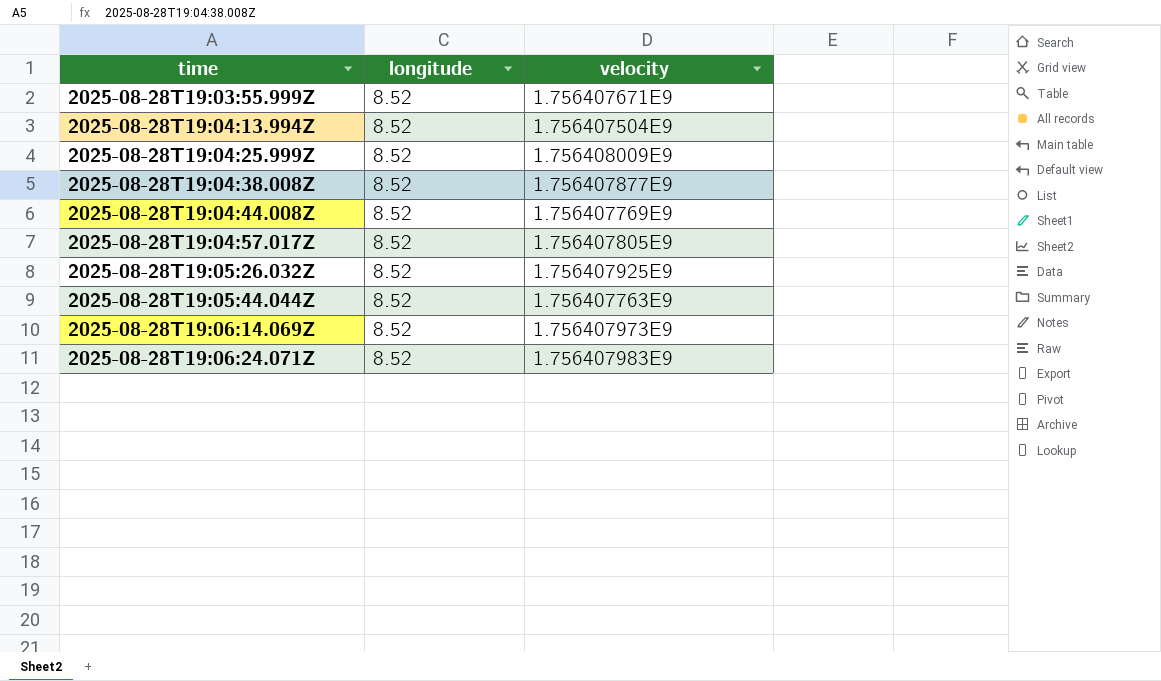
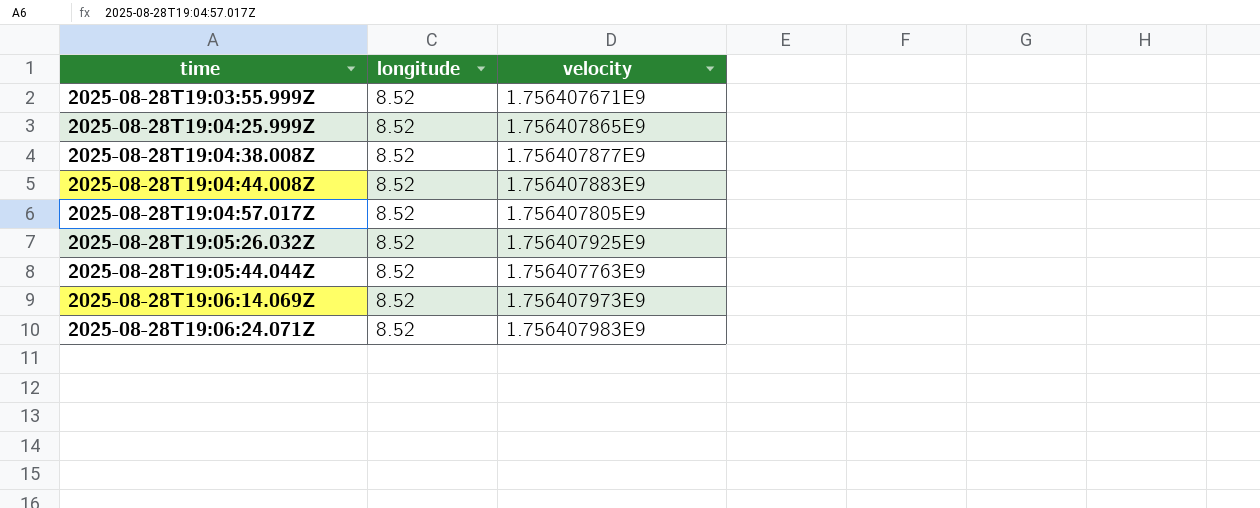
row 2025-08-28T19:04:13.994Z: 8.52 | 1.756407504E9 -> none
2025-08-28T19:04:25.999Z | velocity: 1.756408009E9 -> 1.756407865E9
2025-08-28T19:04:44.008Z | velocity: 1.756407769E9 -> 1.756407883E9

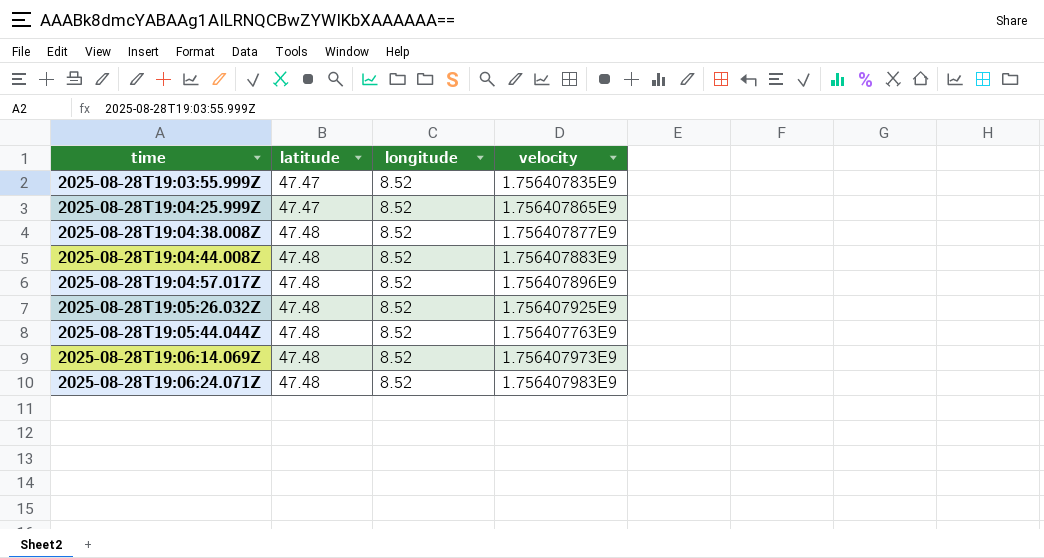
column latitude | position: none -> 2
2025-08-28T19:03:55.999Z | velocity: 1.756407671E9 -> 1.756407835E9
2025-08-28T19:04:57.017Z | velocity: 1.756407805E9 -> 1.756407896E9

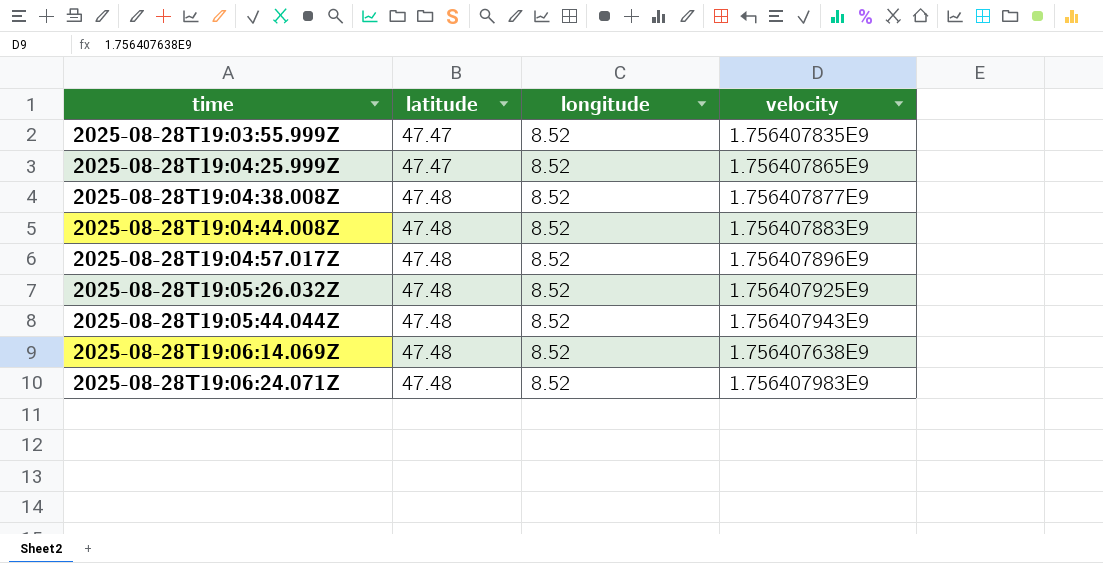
2025-08-28T19:05:44.044Z | velocity: 1.756407763E9 -> 1.756407943E9
2025-08-28T19:06:14.069Z | velocity: 1.756407973E9 -> 1.756407638E9

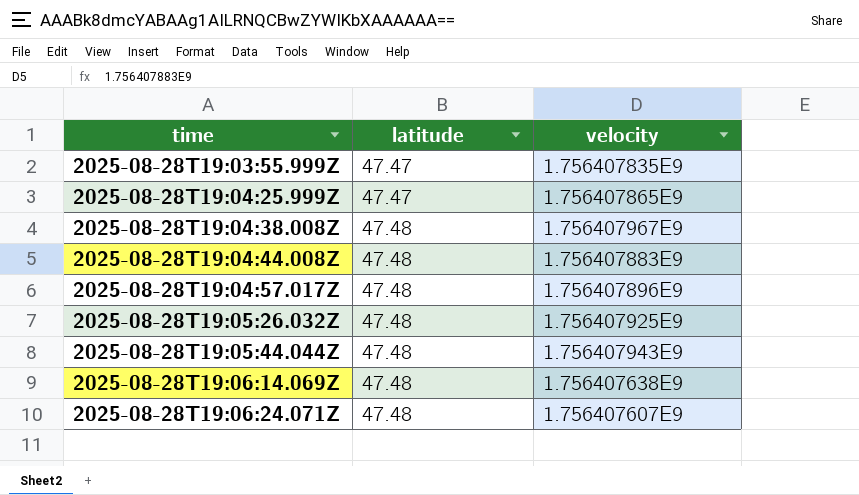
column longitude | position: 3 -> none
2025-08-28T19:04:38.008Z | velocity: 1.756407877E9 -> 1.756407967E9
2025-08-28T19:06:24.071Z | velocity: 1.756407983E9 -> 1.756407607E9

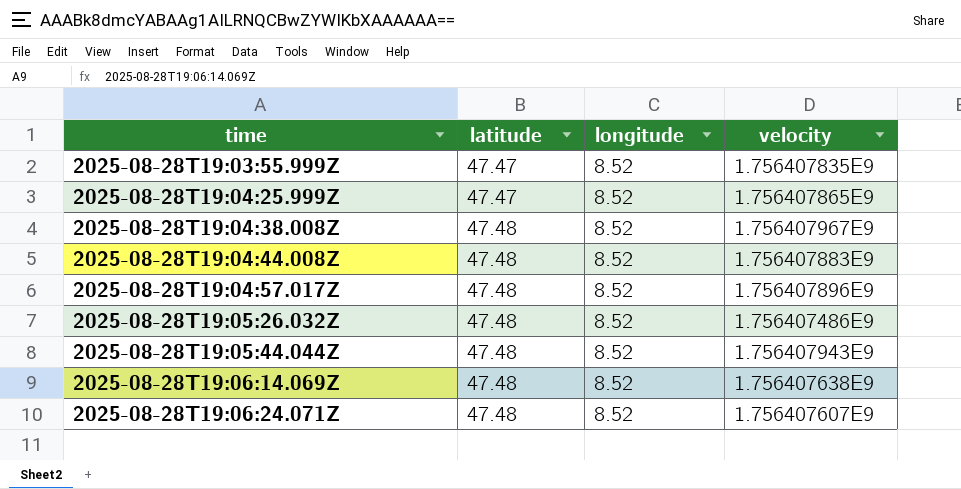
column longitude | position: none -> 3
2025-08-28T19:05:26.032Z | velocity: 1.756407925E9 -> 1.756407486E9

